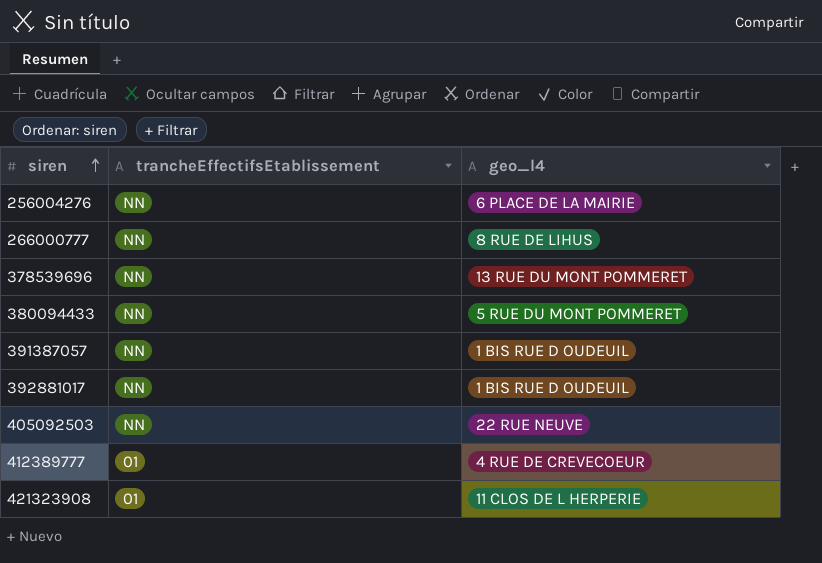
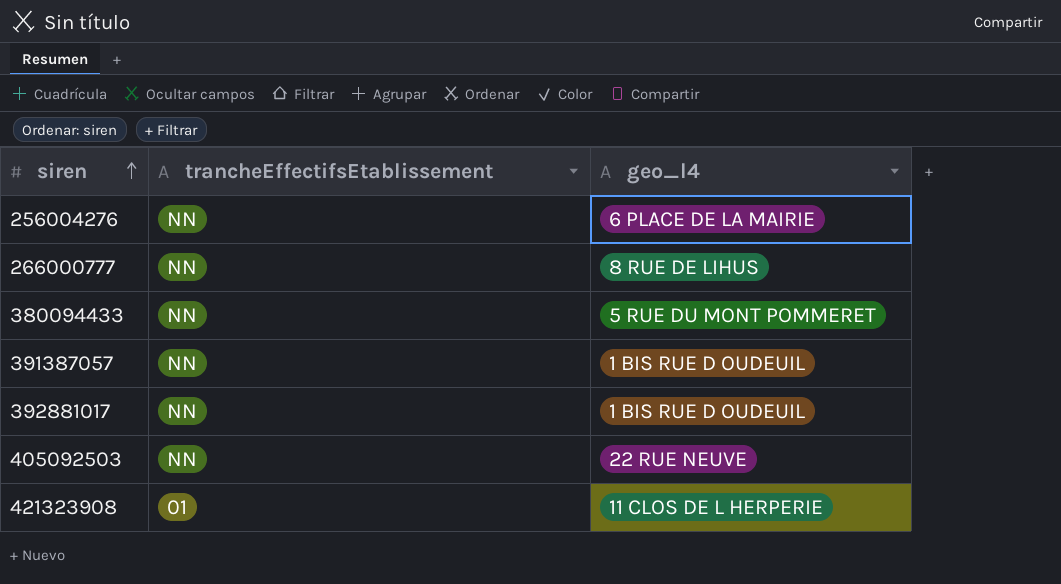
row 378539696: NN | 13 RUE DU MONT POMMERET -> none
row 412389777: 01 | 4 RUE DE CREVECOEUR -> none

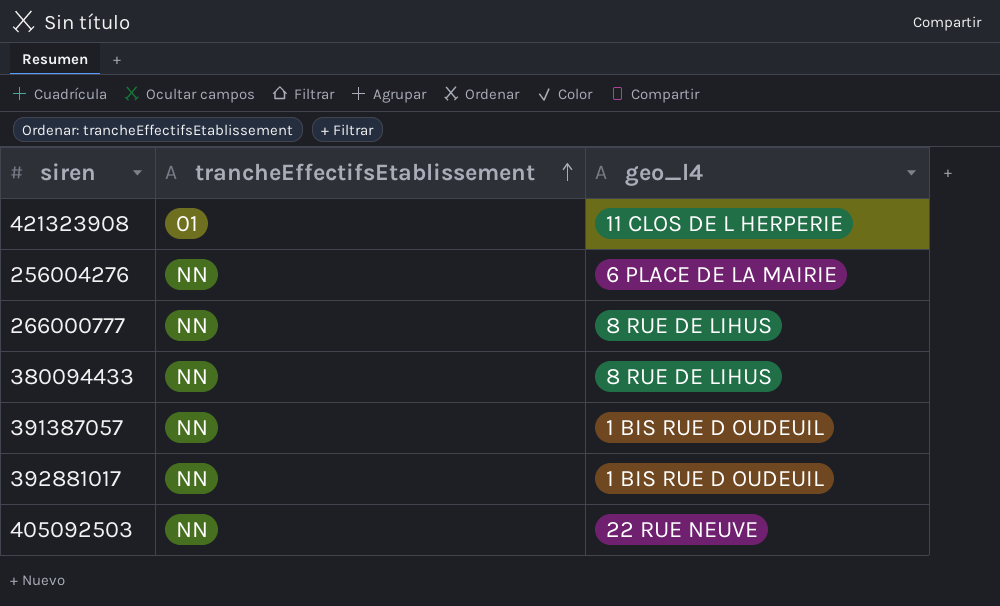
row order: siren ascending -> trancheEffectifsEtablissement ascending
380094433 | geo_l4: 5 RUE DU MONT POMMERET -> 8 RUE DE LIHUS

